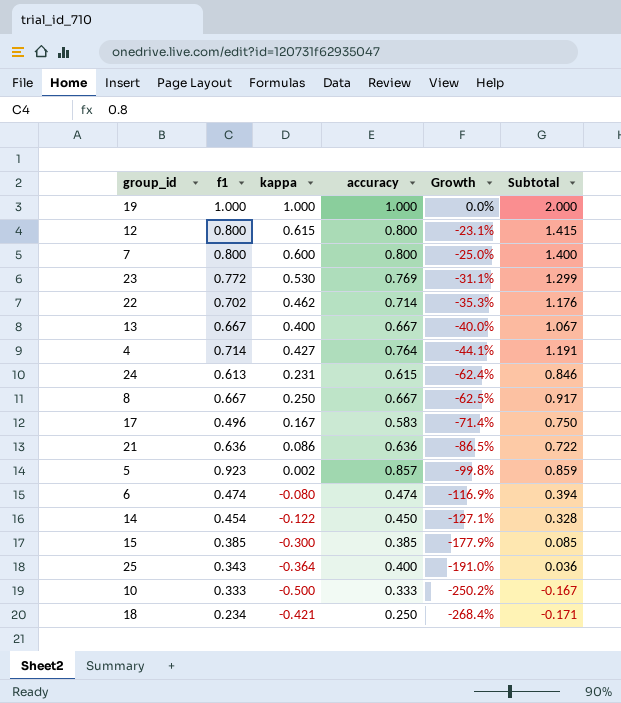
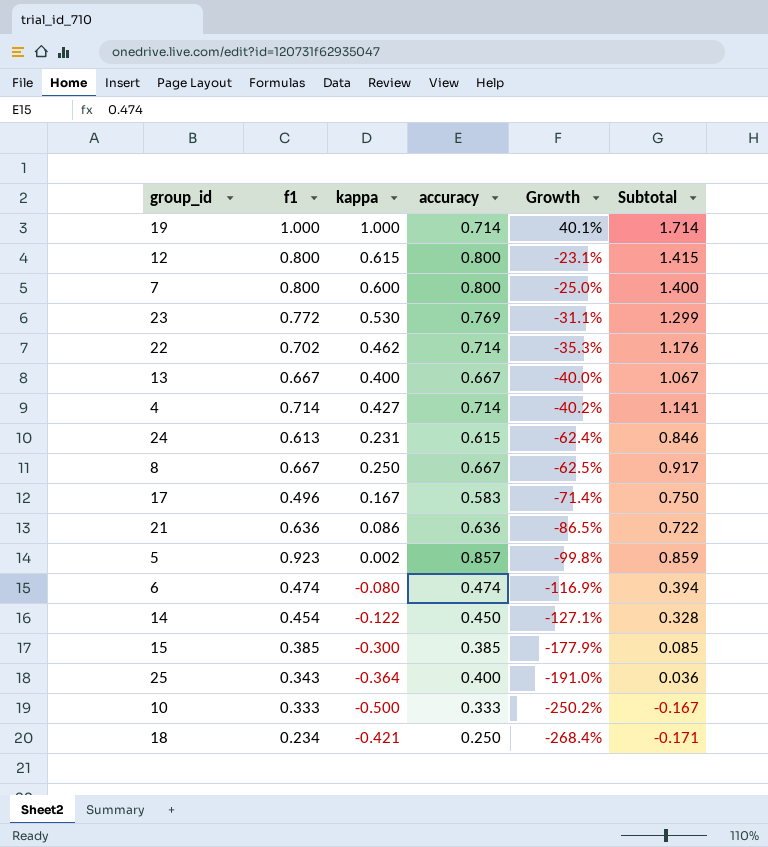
19 | accuracy: 1.000 -> 0.714
19 | Growth: 0.0% -> 40.1%
19 | Subtotal: 2.000 -> 1.714
4 | accuracy: 0.764 -> 0.714
4 | Growth: -44.1% -> -40.2%
4 | Subtotal: 1.191 -> 1.141

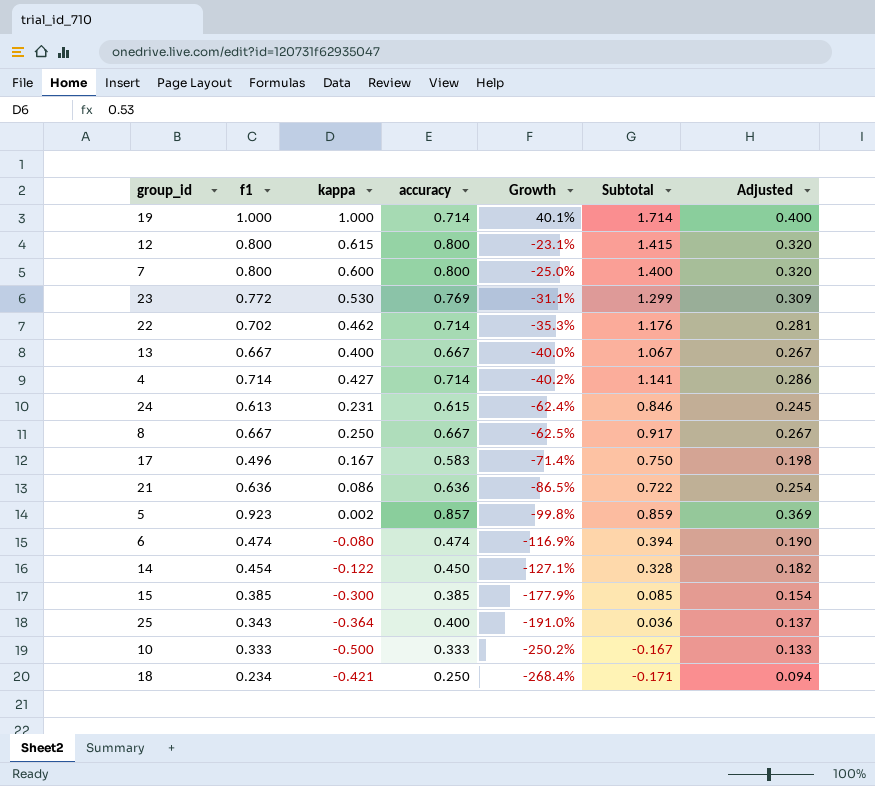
column Adjusted | formula: none -> [f1] * 0.4

